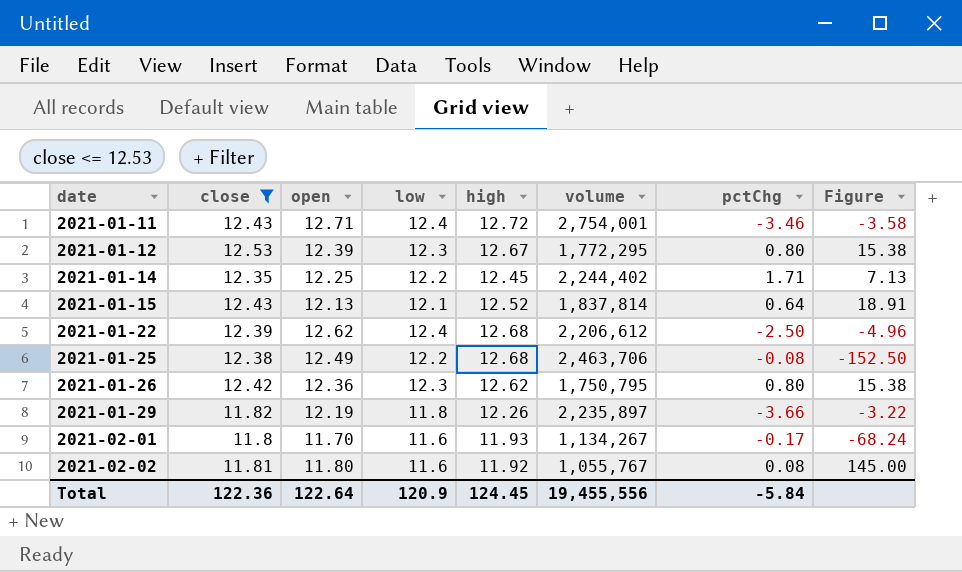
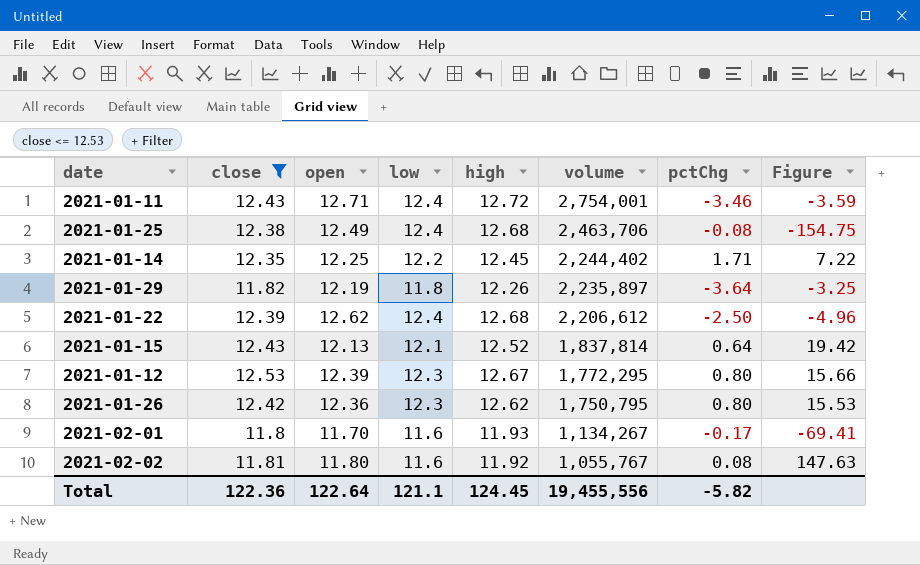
row order: date ascending -> volume descending
column Figure | formula: [low] / [pctChg] -> [close] / [pctChg]
2021-01-25 | low: 12.2 -> 12.4
2021-01-29 | pctChg: -3.66 -> -3.64
Total | low: 120.9 -> 121.1
Total | pctChg: -5.84 -> -5.82

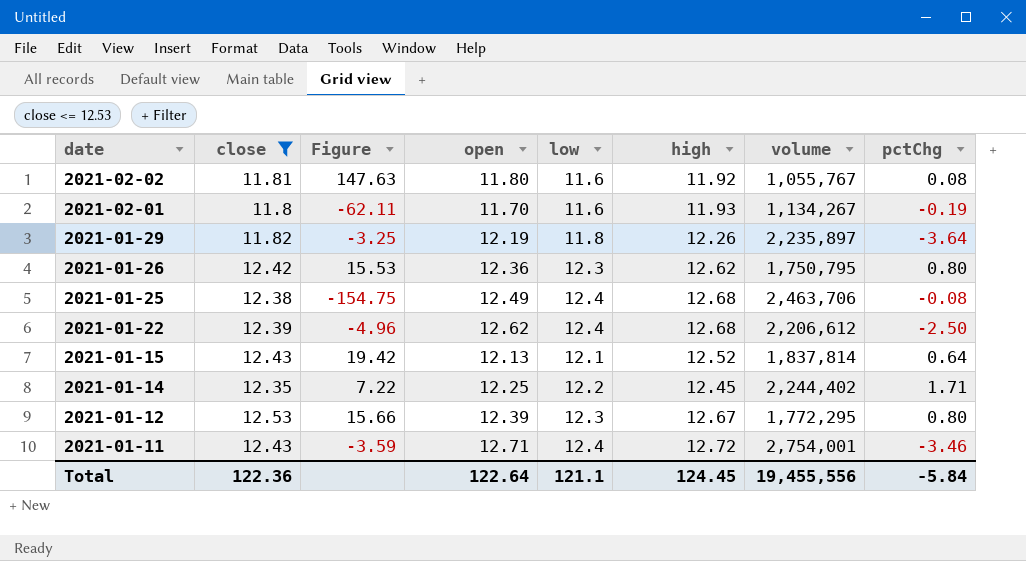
row order: volume descending -> date descending
column Figure | position: 8 -> 3
2021-02-01 | Figure: -69.41 -> -62.11
2021-02-01 | pctChg: -0.17 -> -0.19
Total | pctChg: -5.82 -> -5.84

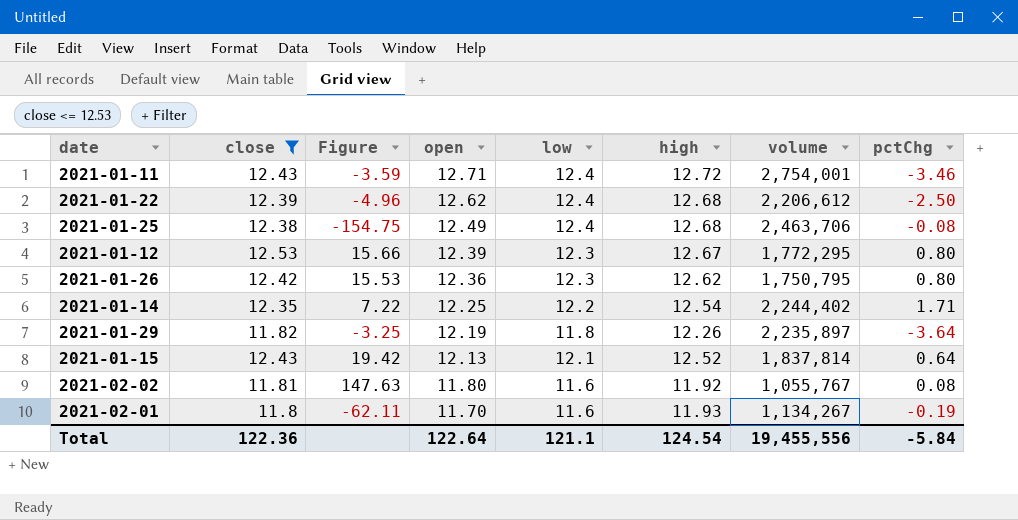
row order: date descending -> open descending
2021-01-14 | high: 12.45 -> 12.54
Total | high: 124.45 -> 124.54

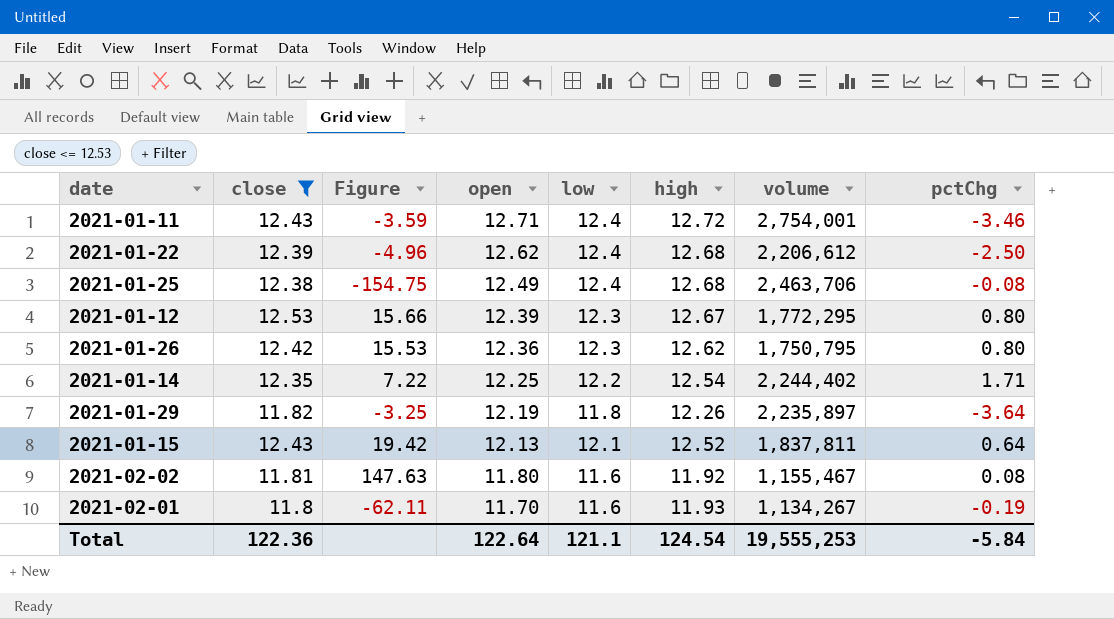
2021-01-15 | volume: 1,837,814 -> 1,837,811
2021-02-02 | volume: 1,055,767 -> 1,155,467
Total | volume: 19,455,556 -> 19,555,253

